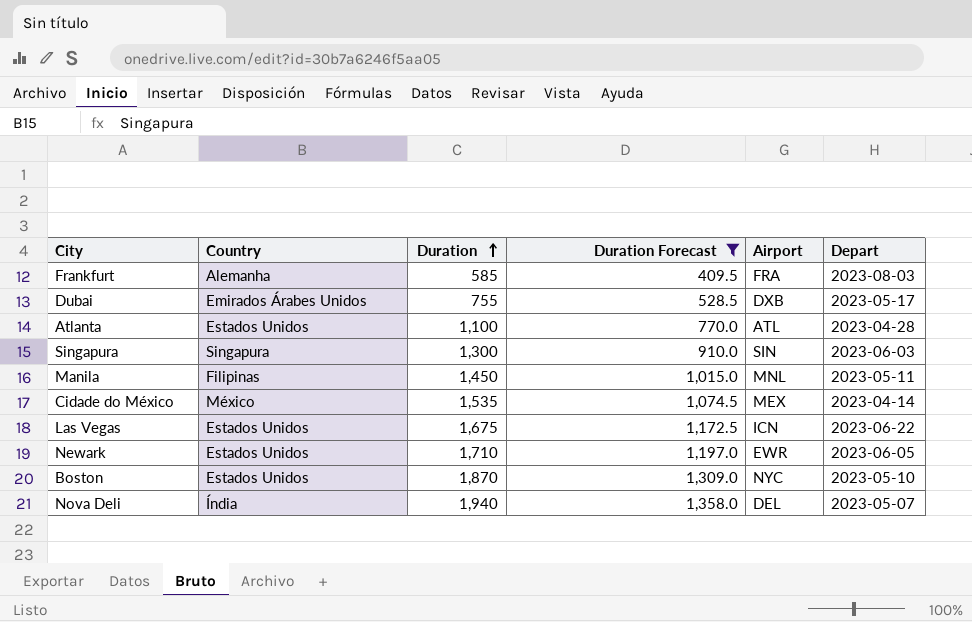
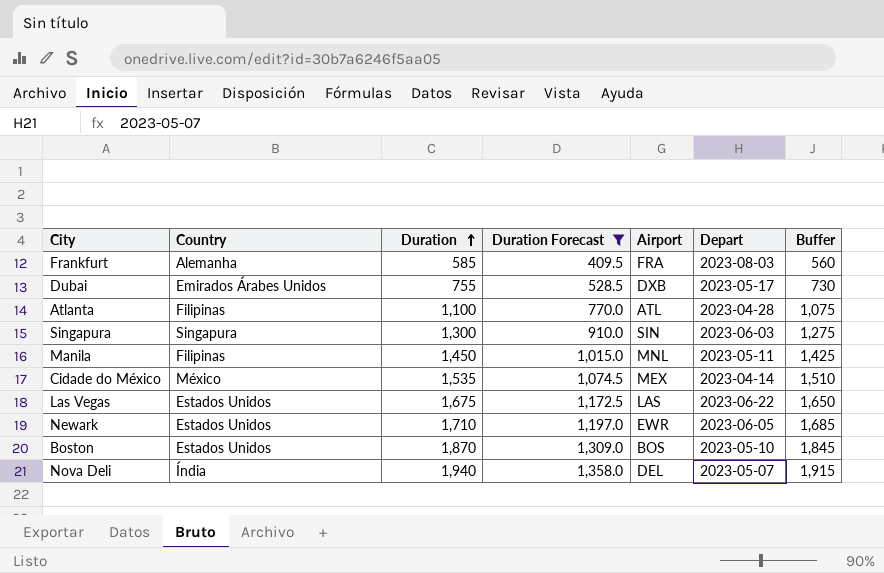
column Buffer | formula: none -> [Duration] - 25
Atlanta | Country: Estados Unidos -> Filipinas
Las Vegas | Airport: ICN -> LAS
Boston | Airport: NYC -> BOS

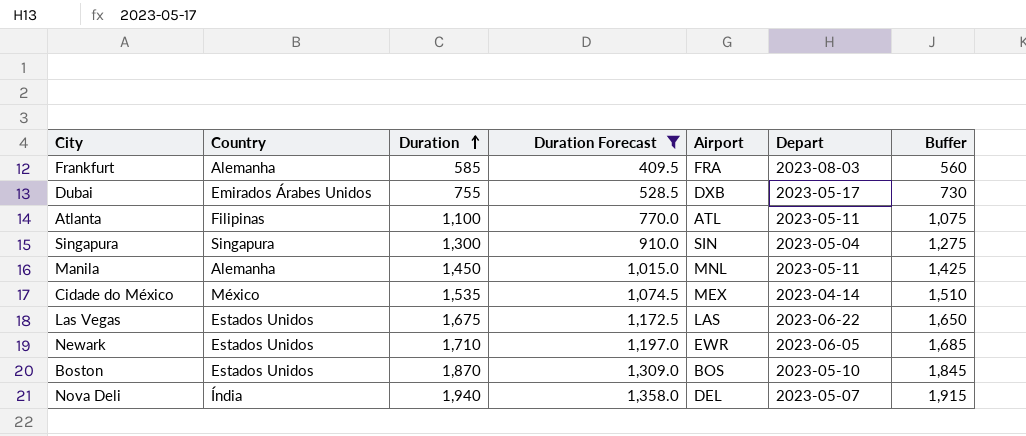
Atlanta | Depart: 2023-04-28 -> 2023-05-11
Singapura | Depart: 2023-06-03 -> 2023-05-04
Manila | Country: Filipinas -> Alemanha

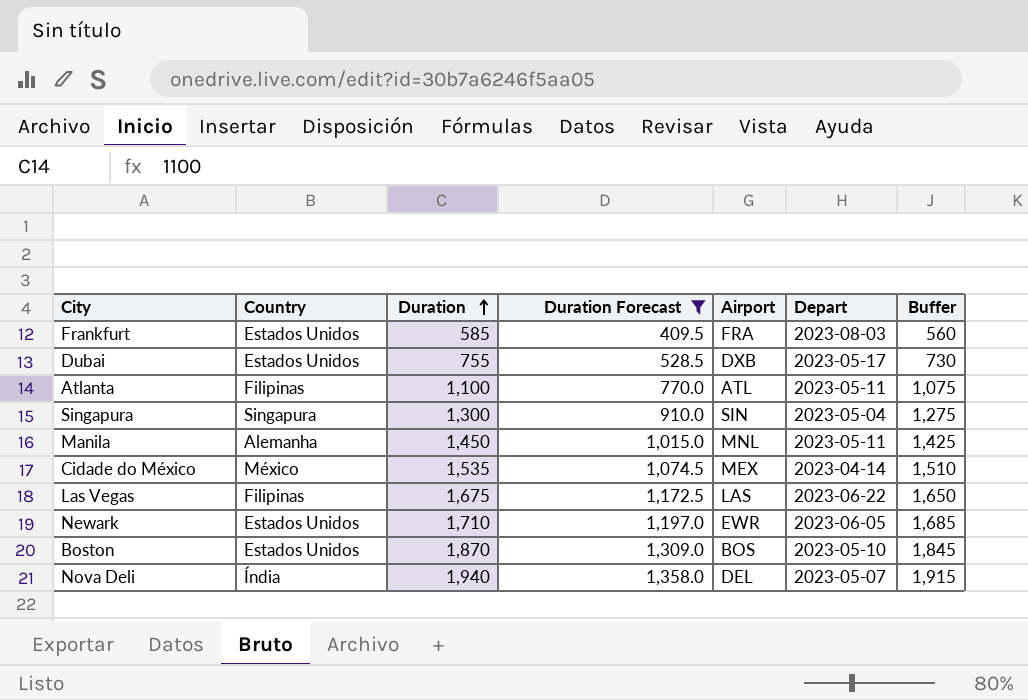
Frankfurt | Country: Alemanha -> Estados Unidos
Dubai | Country: Emirados Árabes Unidos -> Estados Unidos
Las Vegas | Country: Estados Unidos -> Filipinas

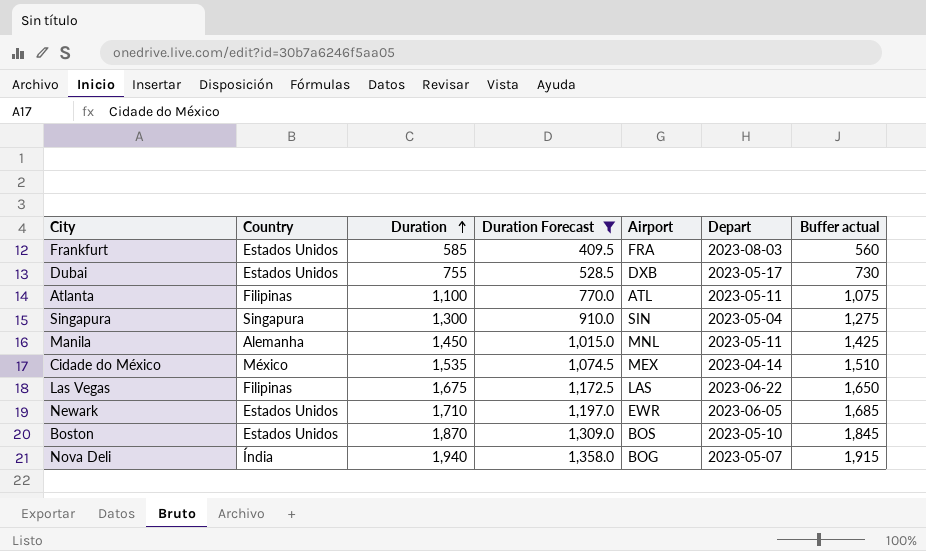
column name: Buffer -> Buffer actual
Nova Deli | Airport: DEL -> BOG

